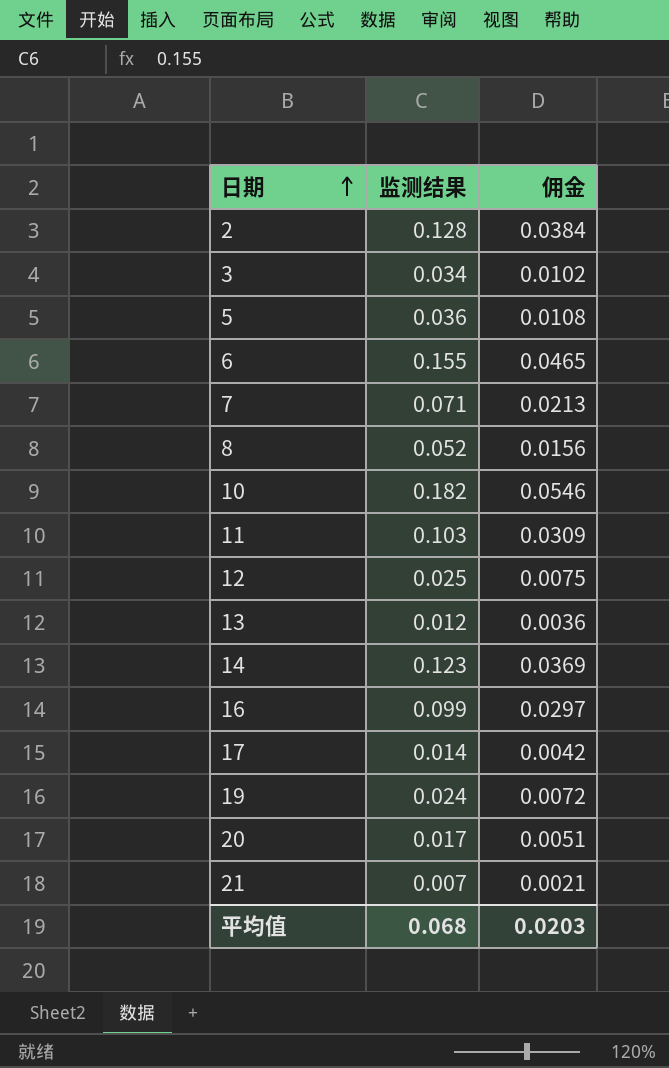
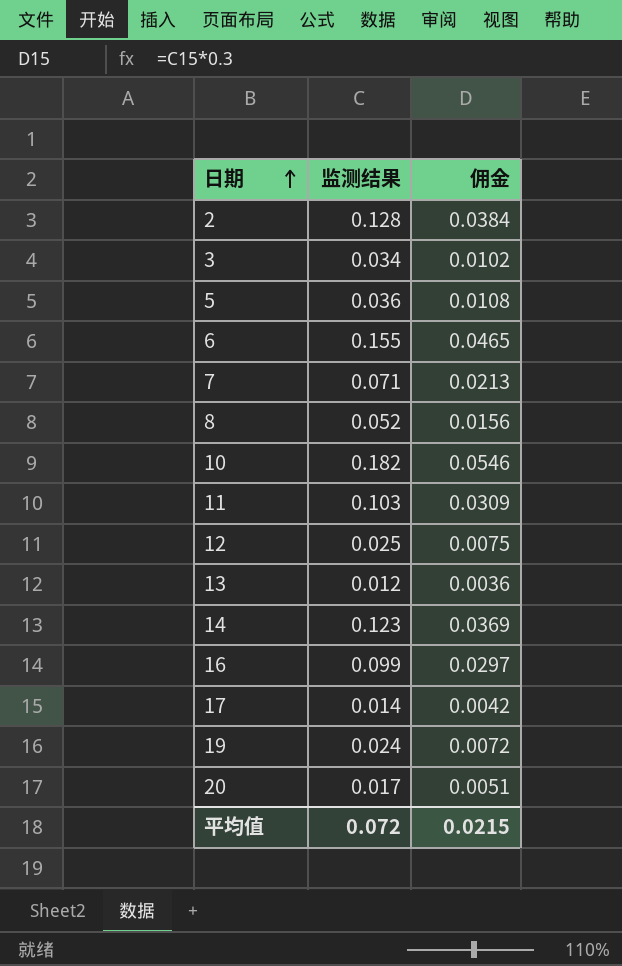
row 21: 0.007 | 0.0021 -> none
平均值 | 监测结果: 0.068 -> 0.072
平均值 | 佣金: 0.0203 -> 0.0215

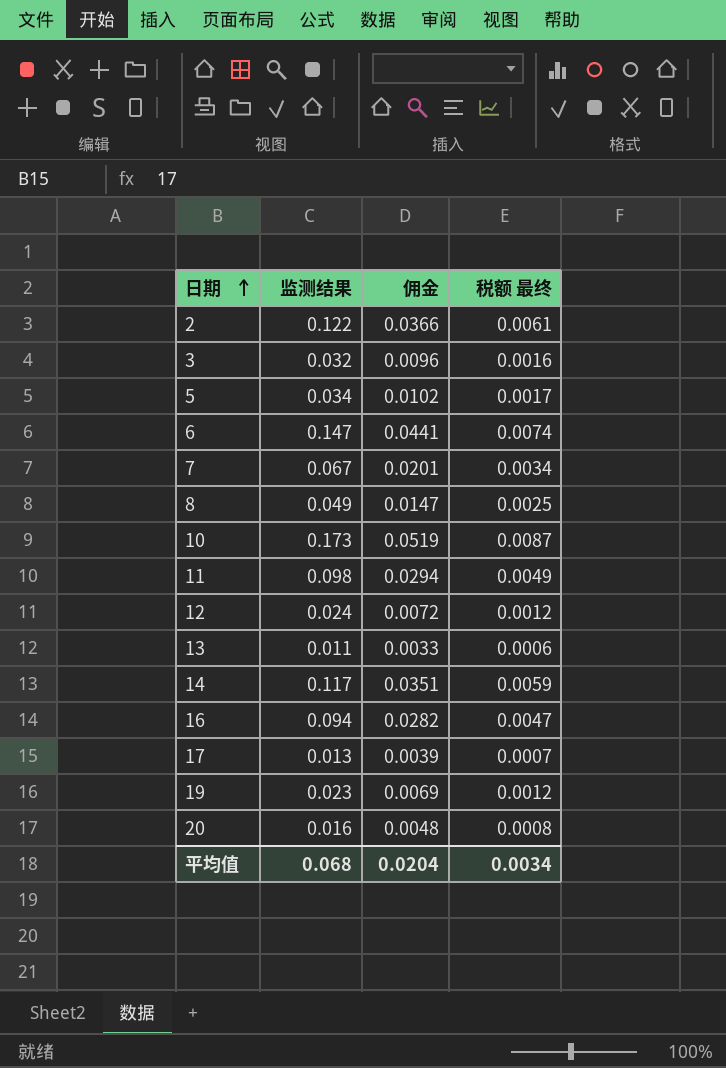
column 税额 最终 | formula: none -> [监测结果] * 0.05
2 | 监测结果: 0.128 -> 0.122
2 | 佣金: 0.0384 -> 0.0366
3 | 监测结果: 0.034 -> 0.032
3 | 佣金: 0.0102 -> 0.0096
5 | 监测结果: 0.036 -> 0.034
5 | 佣金: 0.0108 -> 0.0102
6 | 监测结果: 0.155 -> 0.147
6 | 佣金: 0.0465 -> 0.0441
7 | 监测结果: 0.071 -> 0.067
7 | 佣金: 0.0213 -> 0.0201
8 | 监测结果: 0.052 -> 0.049
8 | 佣金: 0.0156 -> 0.0147
10 | 监测结果: 0.182 -> 0.173
10 | 佣金: 0.0546 -> 0.0519
11 | 监测结果: 0.103 -> 0.098
11 | 佣金: 0.0309 -> 0.0294
12 | 监测结果: 0.025 -> 0.024
12 | 佣金: 0.0075 -> 0.0072
13 | 监测结果: 0.012 -> 0.011
13 | 佣金: 0.0036 -> 0.0033
14 | 监测结果: 0.123 -> 0.117
14 | 佣金: 0.0369 -> 0.0351
16 | 监测结果: 0.099 -> 0.094
16 | 佣金: 0.0297 -> 0.0282
17 | 监测结果: 0.014 -> 0.013
17 | 佣金: 0.0042 -> 0.0039
19 | 监测结果: 0.024 -> 0.023
19 | 佣金: 0.0072 -> 0.0069
20 | 监测结果: 0.017 -> 0.016
20 | 佣金: 0.0051 -> 0.0048
平均值 | 监测结果: 0.072 -> 0.068
平均值 | 佣金: 0.0215 -> 0.0204

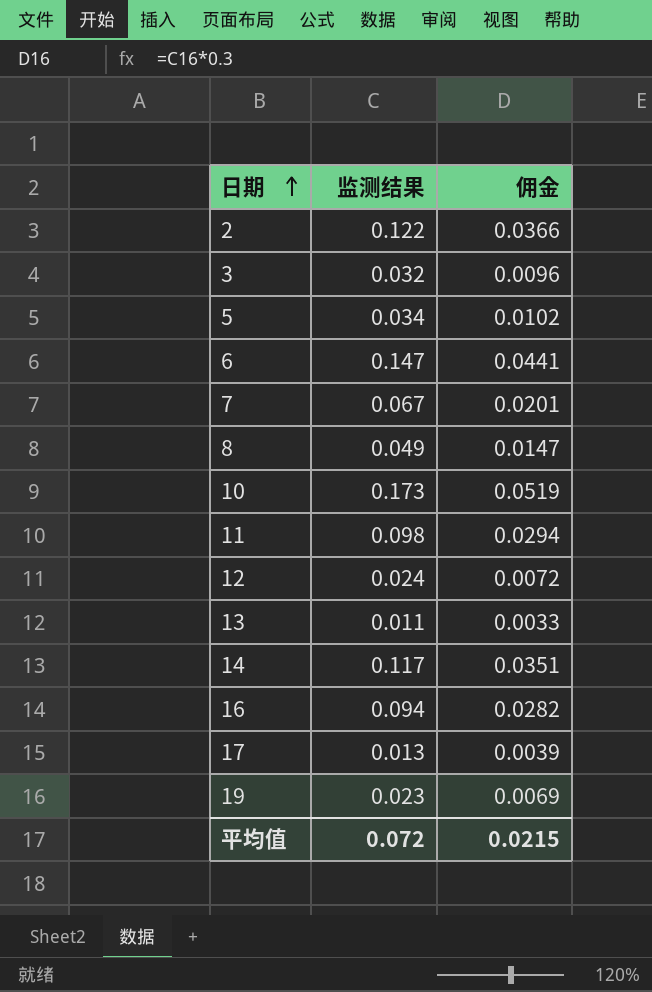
column 税额 最终 | formula: [监测结果] * 0.05 -> none
row 20: 0.016 | 0.0048 | 0.0008 -> none
平均值 | 监测结果: 0.068 -> 0.072
平均值 | 佣金: 0.0204 -> 0.0215

